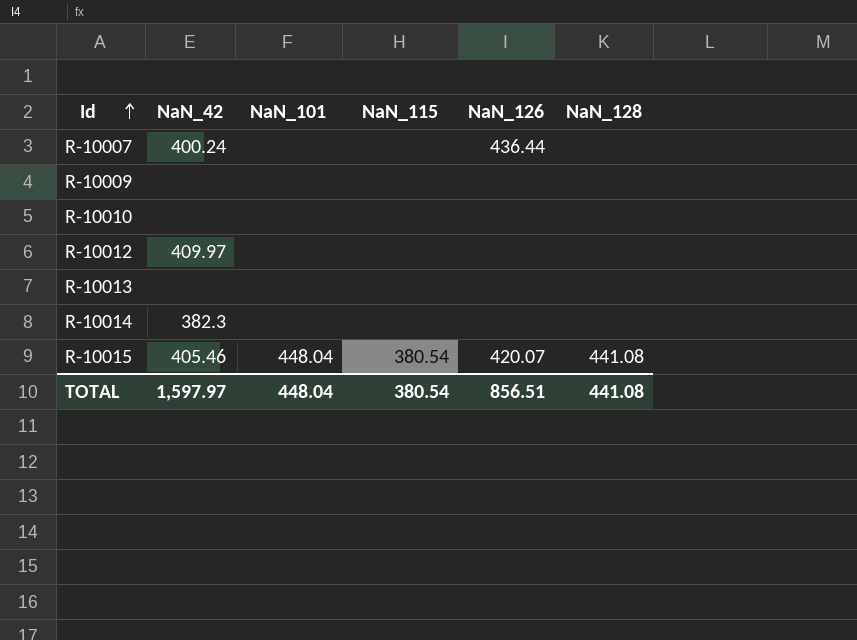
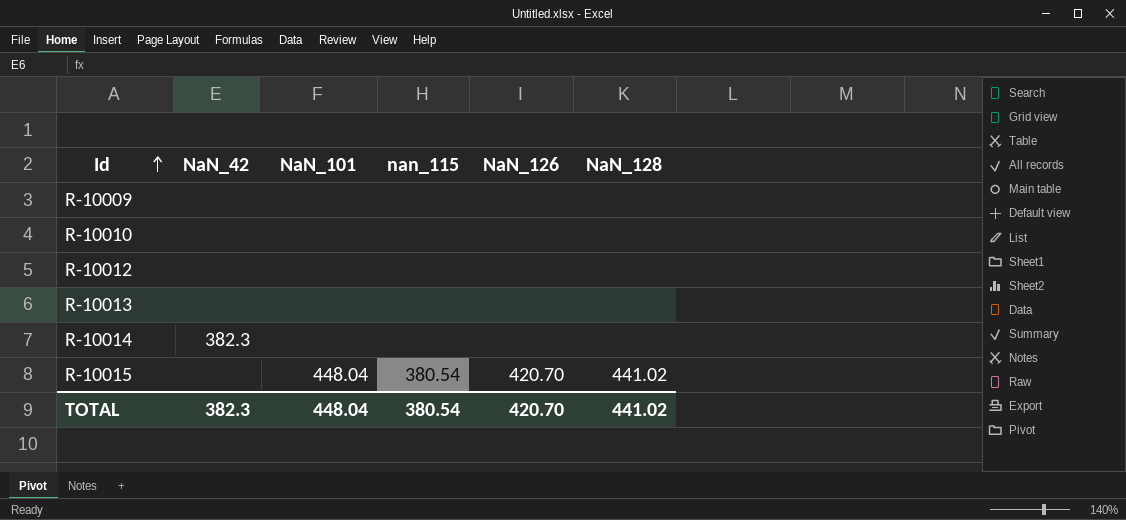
column name: NaN_115 -> nan_115
row R-10007: 400.24 | none | none | 436.44 | none -> none
R-10012 | NaN_42: 409.97 -> none
R-10015 | NaN_42: 405.46 -> none
R-10015 | NaN_126: 420.07 -> 420.70
R-10015 | NaN_128: 441.08 -> 441.02
TOTAL | NaN_42: 1,597.97 -> 382.3
TOTAL | NaN_126: 856.51 -> 420.70
TOTAL | NaN_128: 441.08 -> 441.02

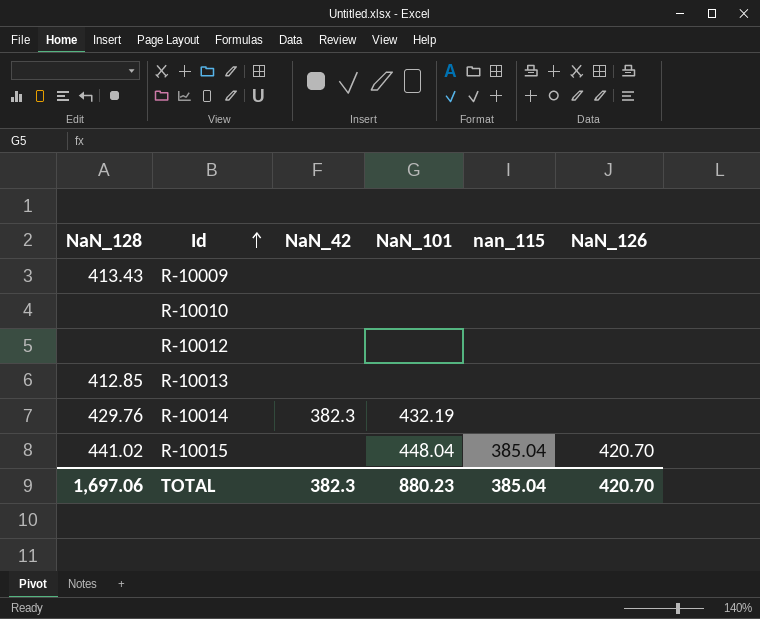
column NaN_128 | position: 6 -> 1
R-10009 | NaN_128: none -> 413.43
R-10013 | NaN_128: none -> 412.85
R-10014 | NaN_128: none -> 429.76
R-10014 | NaN_101: none -> 432.19
R-10015 | nan_115: 380.54 -> 385.04
TOTAL | NaN_128: 441.02 -> 1,697.06
TOTAL | NaN_101: 448.04 -> 880.23
TOTAL | nan_115: 380.54 -> 385.04

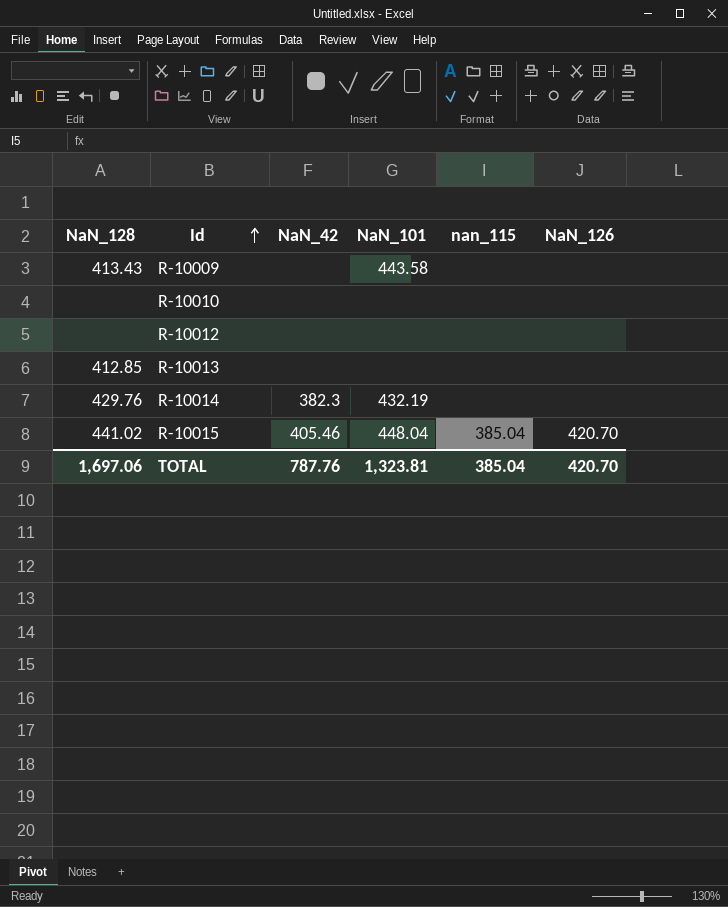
R-10009 | NaN_101: none -> 443.58
R-10015 | NaN_42: none -> 405.46
TOTAL | NaN_42: 382.3 -> 787.76
TOTAL | NaN_101: 880.23 -> 1,323.81

